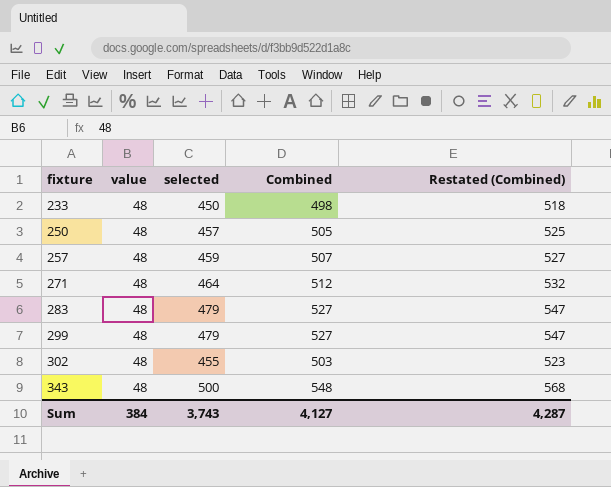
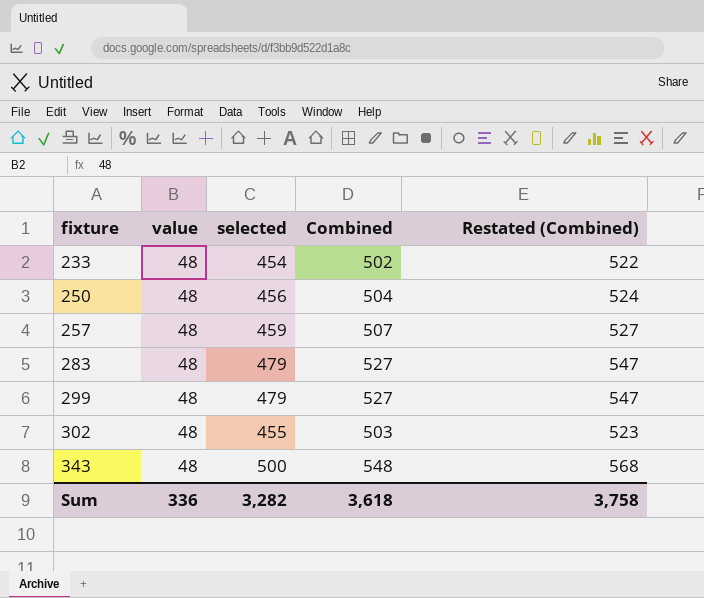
row 271: 48 | 464 | 512 | 532 -> none
233 | selected: 450 -> 454
233 | Combined: 498 -> 502
233 | Restated (Combined): 518 -> 522
250 | selected: 457 -> 456
250 | Combined: 505 -> 504
250 | Restated (Combined): 525 -> 524
Sum | value: 384 -> 336
Sum | selected: 3,743 -> 3,282
Sum | Combined: 4,127 -> 3,618
Sum | Restated (Combined): 4,287 -> 3,758

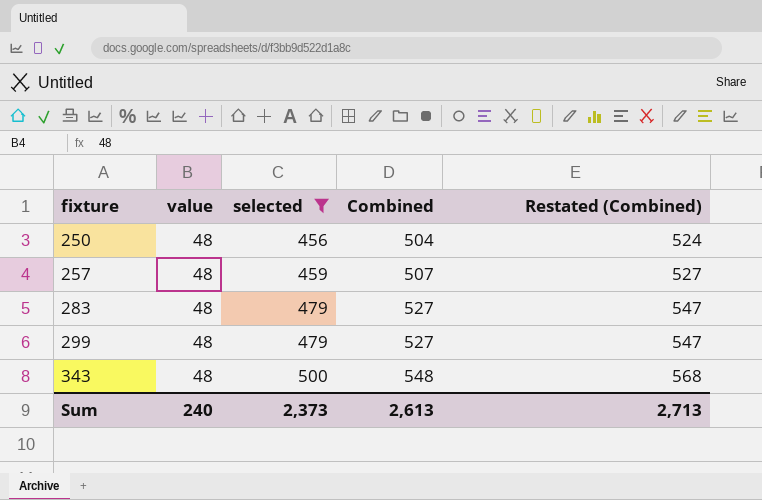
filter: none -> selected >= 456
Sum | value: 336 -> 240
Sum | selected: 3,282 -> 2,373
Sum | Combined: 3,618 -> 2,613
Sum | Restated (Combined): 3,758 -> 2,713

